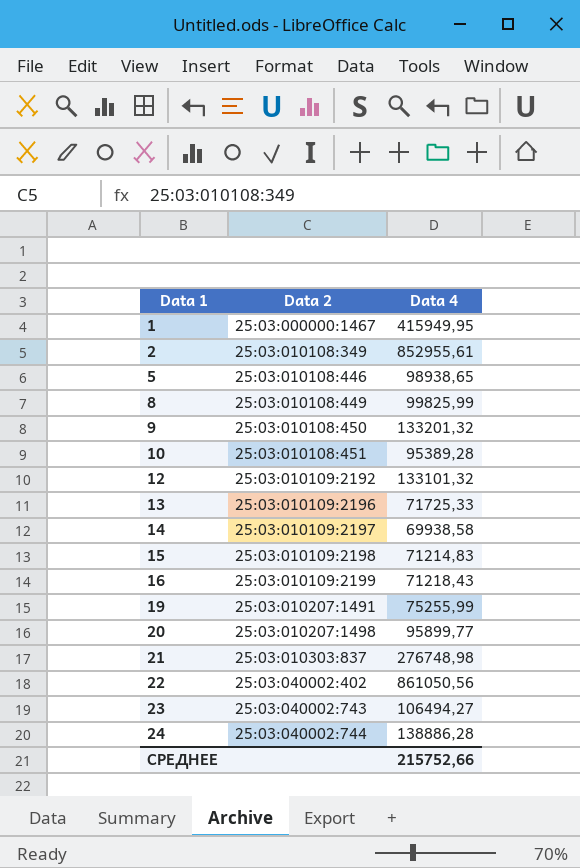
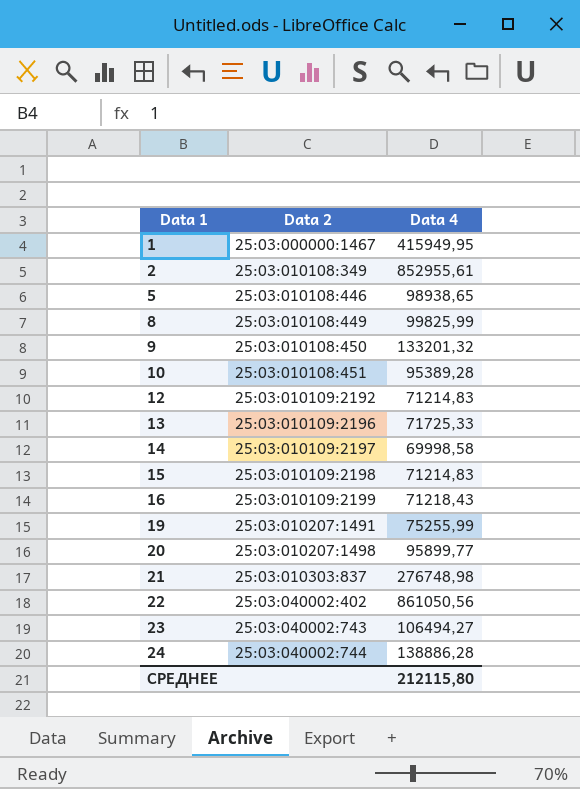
12 | Data 4: 133101,32 -> 71214,83
14 | Data 4: 69938,58 -> 69998,58
СРЕДНЕЕ | Data 4: 215752,66 -> 212115,80

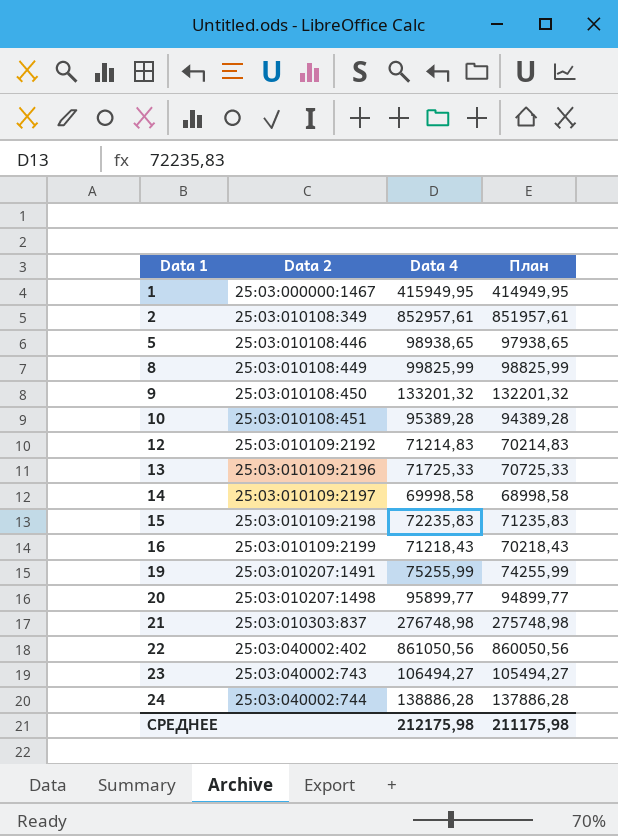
column План | formula: none -> [Data 4] - 1000
2 | Data 4: 852955,61 -> 852957,61
15 | Data 4: 71214,83 -> 72235,83
СРЕДНЕЕ | Data 4: 212115,80 -> 212175,98

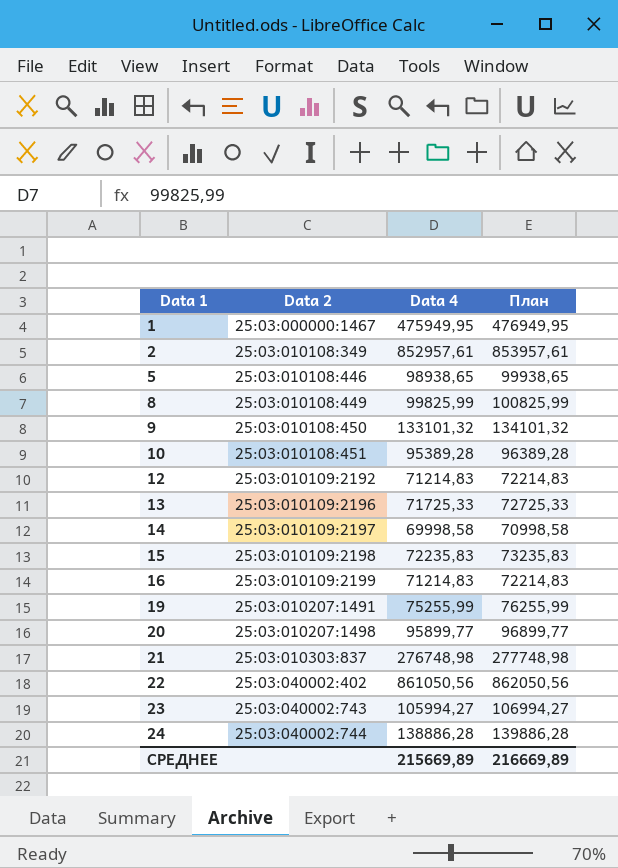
column План | formula: [Data 4] - 1000 -> [Data 4] + 1000
1 | Data 4: 415949,95 -> 475949,95
9 | Data 4: 133201,32 -> 133101,32
16 | Data 4: 71218,43 -> 71214,83
23 | Data 4: 106494,27 -> 105994,27
СРЕДНЕЕ | Data 4: 212175,98 -> 215669,89
СРЕДНЕЕ | План: 211175,98 -> 216669,89

